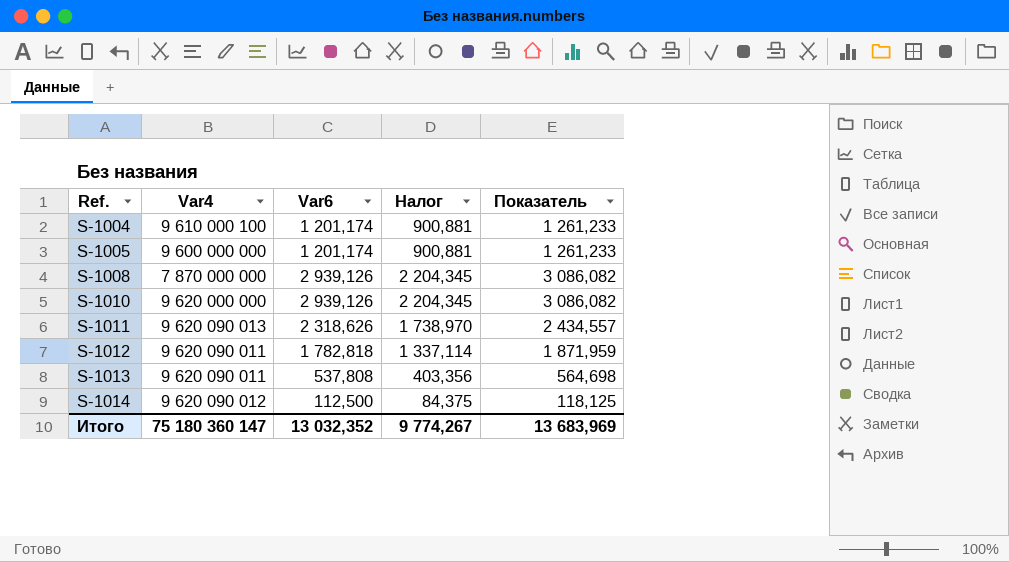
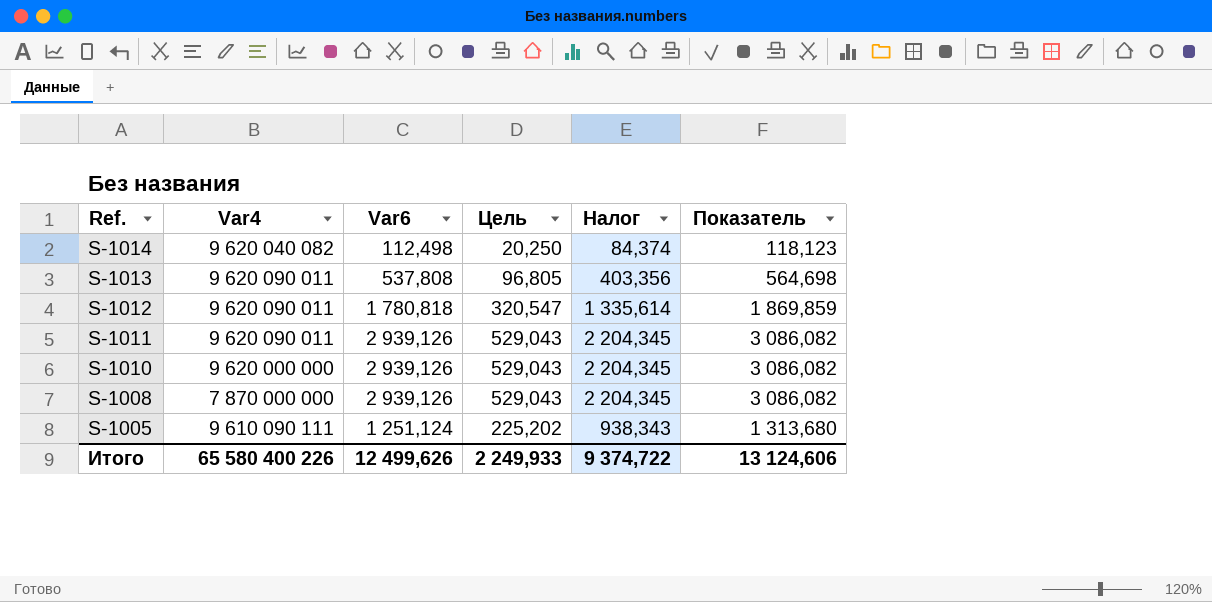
row order: Ref. ascending -> Ref. descending
column Цель | formula: none -> [Var6] * 0,18
row S-1004: 9 610 000 100 | 1 201,174 | 900,881 | 1 261,233 -> none
S-1014 | Var4: 9 620 090 012 -> 9 620 040 082
S-1014 | Var6: 112,500 -> 112,498
S-1014 | Налог: 84,375 -> 84,374
S-1014 | Показатель: 118,125 -> 118,123
S-1012 | Var6: 1 782,818 -> 1 780,818
S-1012 | Налог: 1 337,114 -> 1 335,614
S-1012 | Показатель: 1 871,959 -> 1 869,859
S-1011 | Var4: 9 620 090 013 -> 9 620 090 011
S-1011 | Var6: 2 318,626 -> 2 939,126
S-1011 | Налог: 1 738,970 -> 2 204,345
S-1011 | Показатель: 2 434,557 -> 3 086,082
S-1005 | Var4: 9 600 000 000 -> 9 610 090 111
S-1005 | Var6: 1 201,174 -> 1 251,124
S-1005 | Налог: 900,881 -> 938,343
S-1005 | Показатель: 1 261,233 -> 1 313,680
Итого | Var4: 75 180 360 147 -> 65 580 400 226
Итого | Var6: 13 032,352 -> 12 499,626
Итого | Налог: 9 774,267 -> 9 374,722
Итого | Показатель: 13 683,969 -> 13 124,606

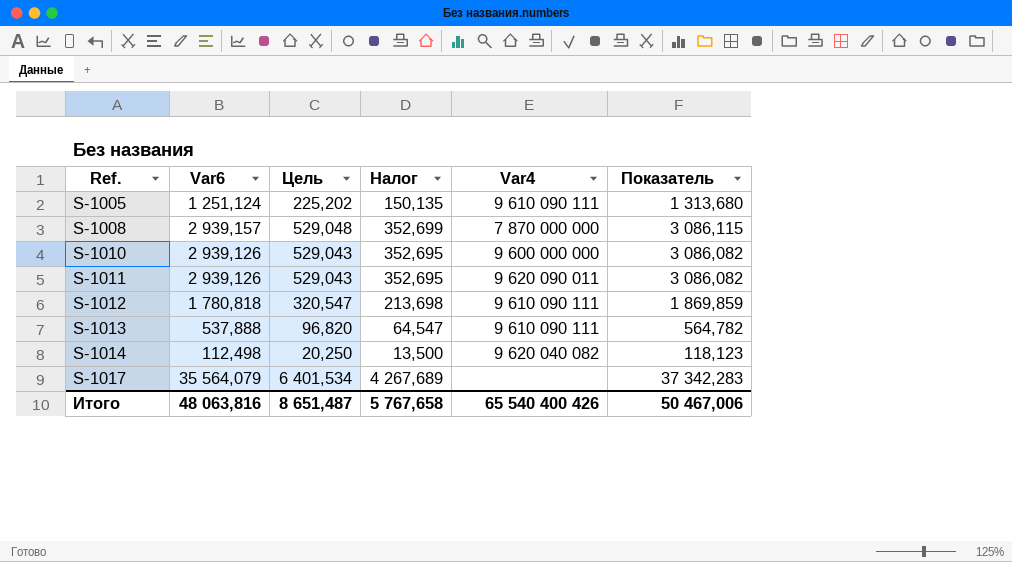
row order: Ref. descending -> Ref. ascending
column Налог | formula: [Var6] * 0,75 -> [Var6] * 0,12
column Var4 | position: 2 -> 5
S-1008 | Var6: 2 939,126 -> 2 939,157
S-1008 | Цель: 529,043 -> 529,048
S-1008 | Показатель: 3 086,082 -> 3 086,115
S-1010 | Var4: 9 620 000 000 -> 9 600 000 000
S-1012 | Var4: 9 620 090 011 -> 9 610 090 111
S-1013 | Var6: 537,808 -> 537,888
S-1013 | Цель: 96,805 -> 96,820
S-1013 | Var4: 9 620 090 011 -> 9 610 090 111
S-1013 | Показатель: 564,698 -> 564,782
row S-1017: none -> 35 564,079 | 6 401,534 | 4 267,689 | none | 37 342,283
Итого | Var6: 12 499,626 -> 48 063,816
Итого | Цель: 2 249,933 -> 8 651,487
Итого | Налог: 9 374,722 -> 5 767,658
Итого | Var4: 65 580 400 226 -> 65 540 400 426
Итого | Показатель: 13 124,606 -> 50 467,006

